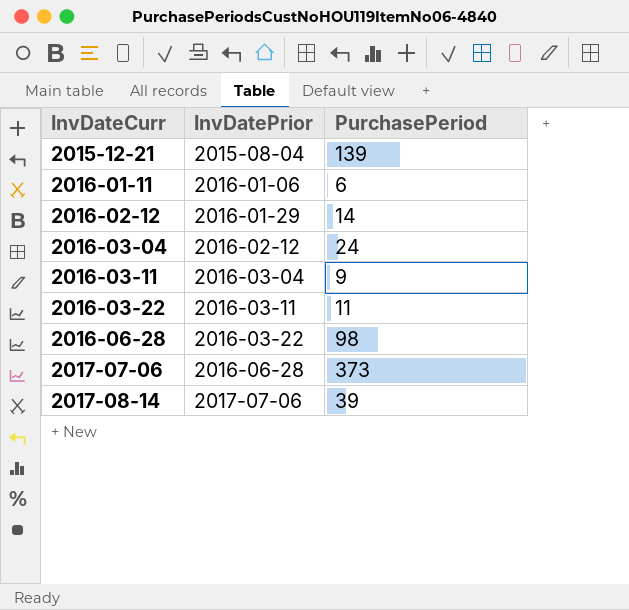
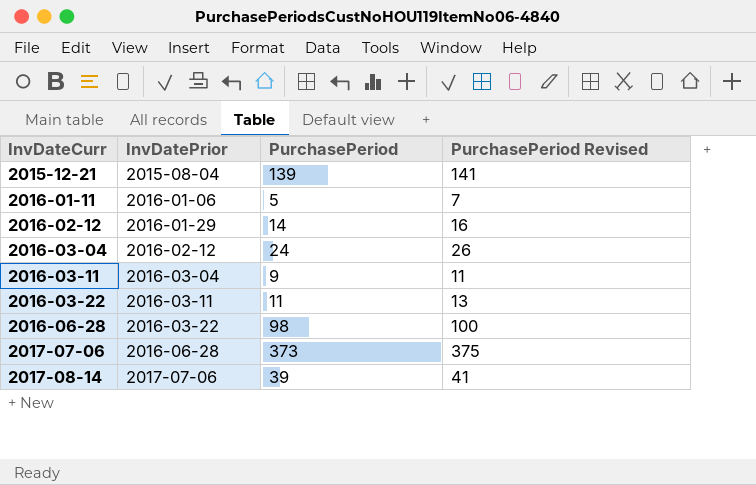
column PurchasePeriod Revised | formula: none -> [PurchasePeriod] + 2
2016-01-11 | PurchasePeriod: 6 -> 5

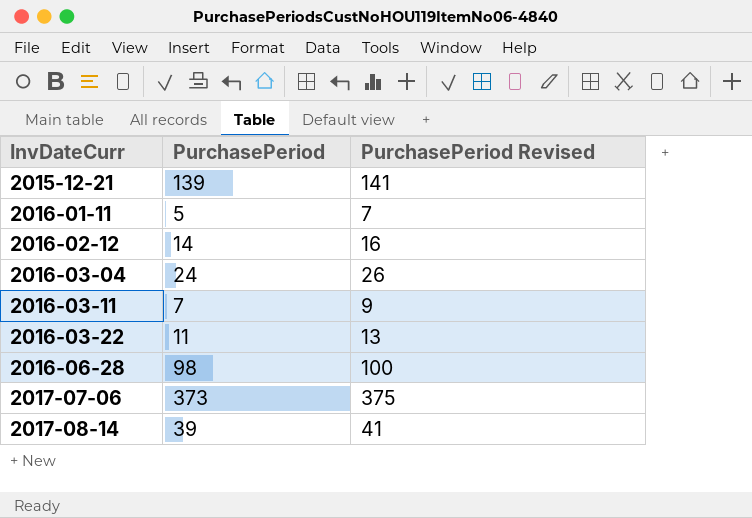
column InvDatePrior | position: 2 -> none
2016-03-11 | PurchasePeriod: 9 -> 7
2016-03-11 | PurchasePeriod Revised: 11 -> 9

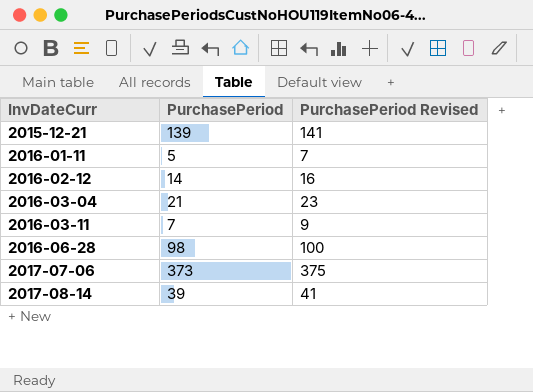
row 2016-03-22: 11 | 13 -> none
2016-03-04 | PurchasePeriod: 24 -> 21
2016-03-04 | PurchasePeriod Revised: 26 -> 23

